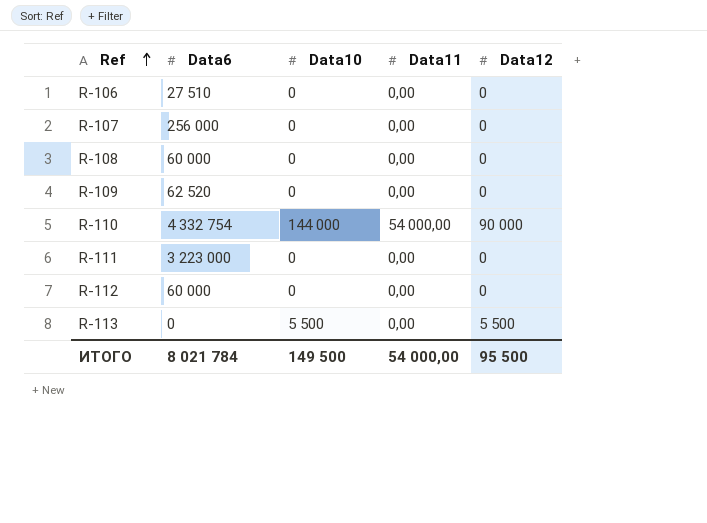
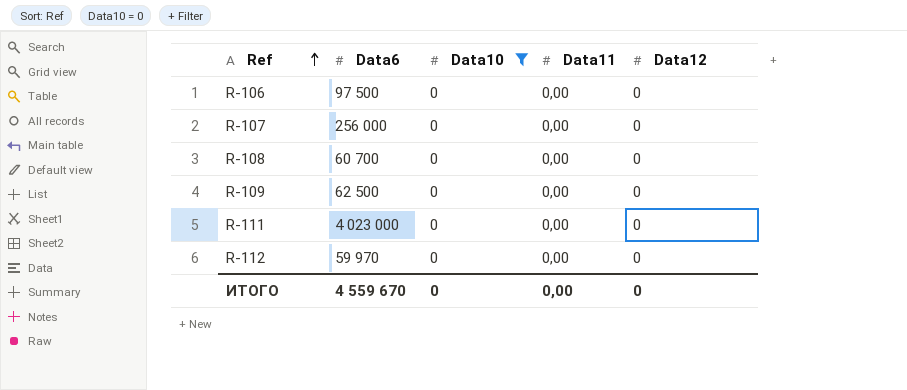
filter: none -> Data10 = 0
R-106 | Data6: 27 510 -> 97 500
R-108 | Data6: 60 000 -> 60 700
R-109 | Data6: 62 520 -> 62 500
R-111 | Data6: 3 223 000 -> 4 023 000
R-112 | Data6: 60 000 -> 59 970
ИТОГО | Data6: 8 021 784 -> 4 559 670
ИТОГО | Data10: 149 500 -> 0
ИТОГО | Data11: 54 000,00 -> 0,00
ИТОГО | Data12: 95 500 -> 0

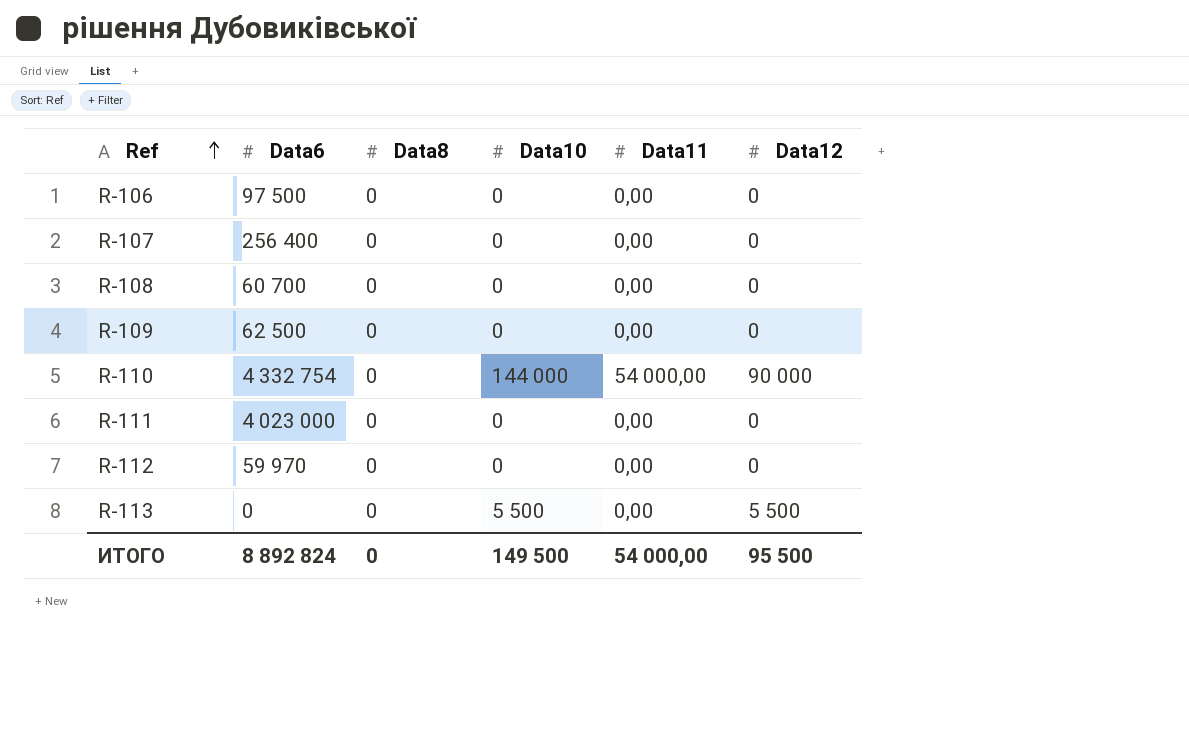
filter: Data10 = 0 -> none
column Data8 | position: none -> 3
R-107 | Data6: 256 000 -> 256 400
ИТОГО | Data6: 4 559 670 -> 8 892 824
ИТОГО | Data10: 0 -> 149 500
ИТОГО | Data11: 0,00 -> 54 000,00
ИТОГО | Data12: 0 -> 95 500

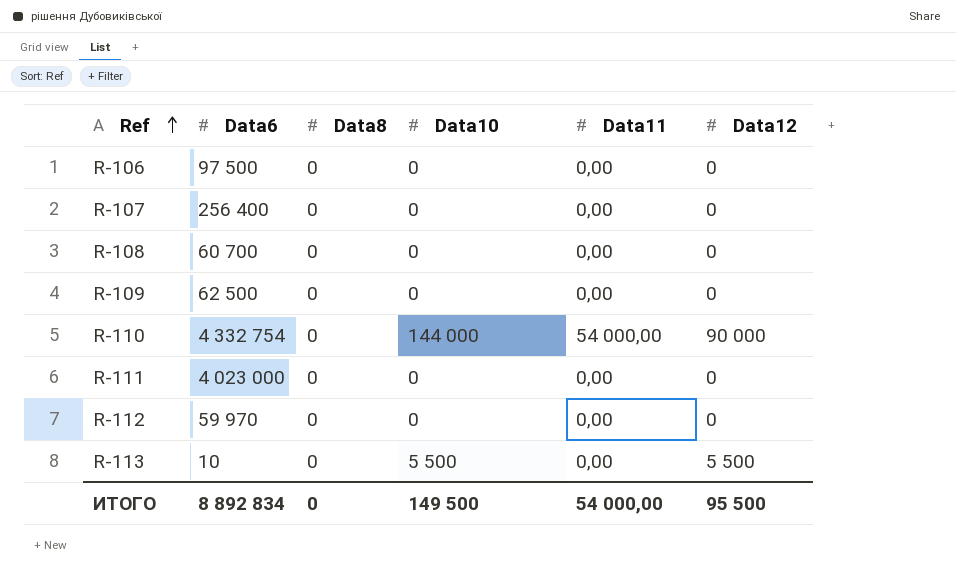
R-113 | Data6: 0 -> 10
ИТОГО | Data6: 8 892 824 -> 8 892 834

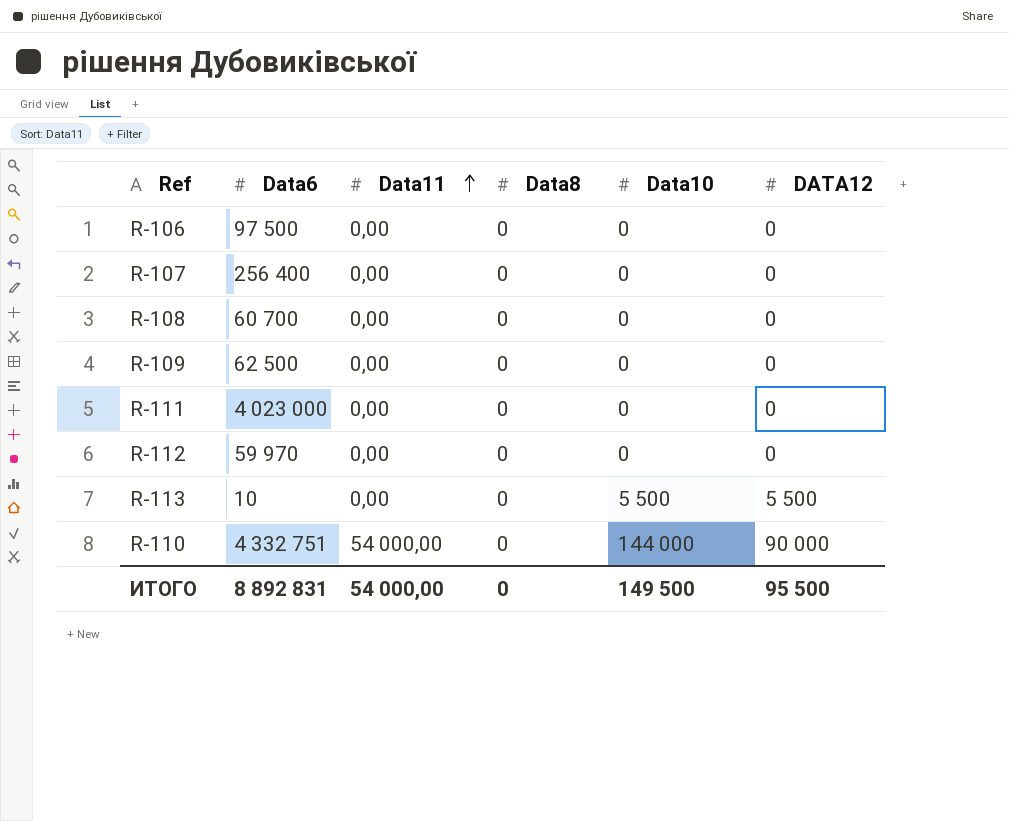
row order: Ref ascending -> Data11 ascending
column Data11 | position: 5 -> 3
column name: Data12 -> DATA12
R-110 | Data6: 4 332 754 -> 4 332 751
ИТОГО | Data6: 8 892 834 -> 8 892 831

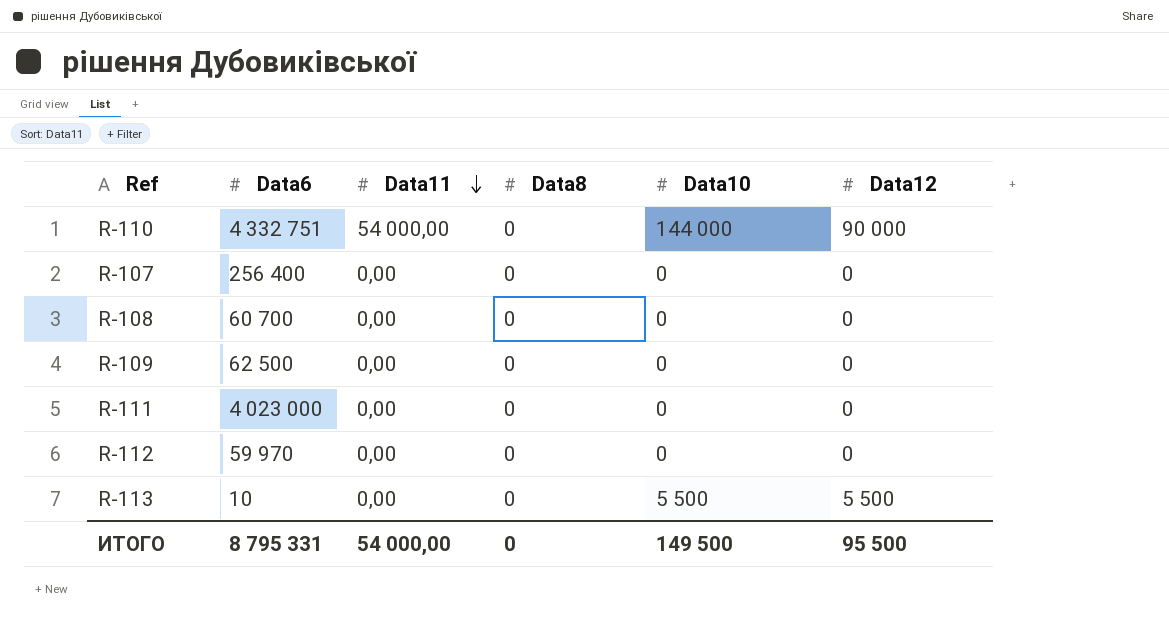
row order: Data11 ascending -> Data11 descending
column name: DATA12 -> Data12
row R-106: 97 500 | 0,00 | 0 | 0 | 0 -> none
ИТОГО | Data6: 8 892 831 -> 8 795 331

